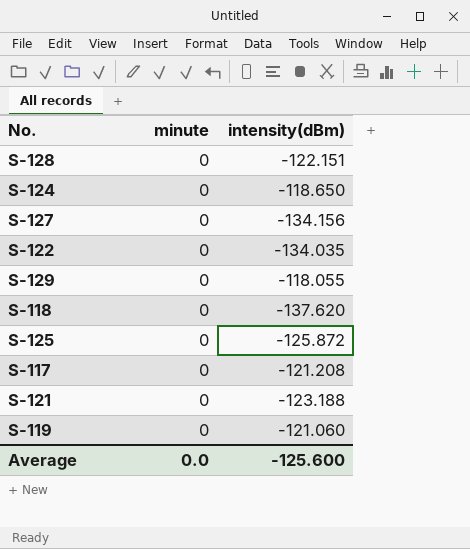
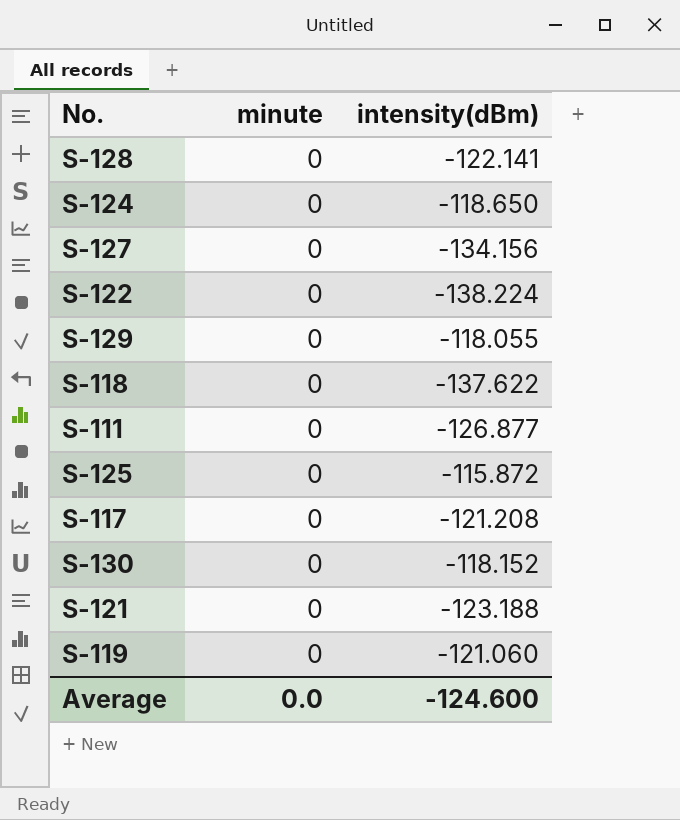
S-128 | intensity(dBm): -122.151 -> -122.141
S-122 | intensity(dBm): -134.035 -> -138.224
S-118 | intensity(dBm): -137.620 -> -137.622
row S-111: none -> 0 | -126.877
S-125 | intensity(dBm): -125.872 -> -115.872
row S-130: none -> 0 | -118.152
Average | intensity(dBm): -125.600 -> -124.600

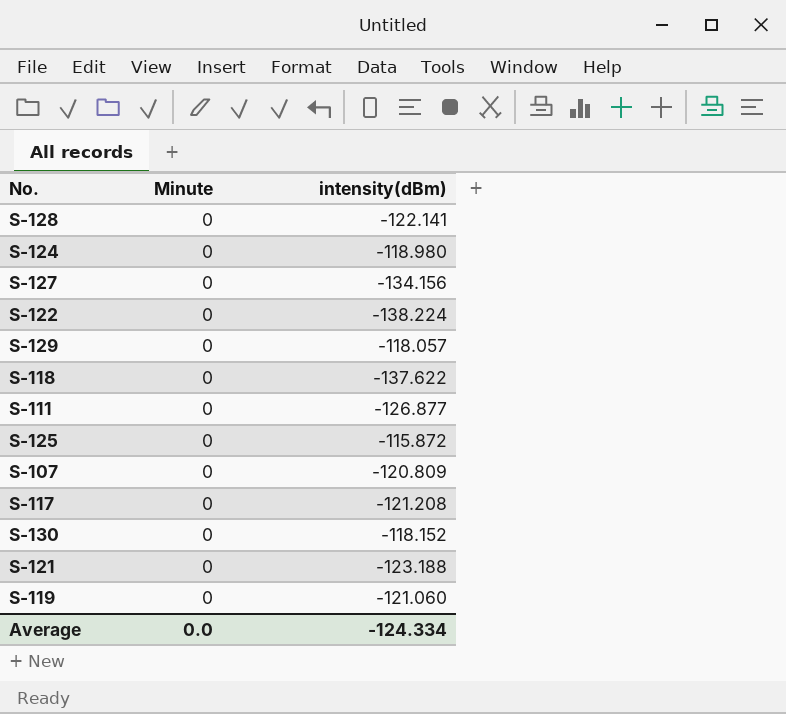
column name: minute -> Minute
S-124 | intensity(dBm): -118.650 -> -118.980
S-129 | intensity(dBm): -118.055 -> -118.057
row S-107: none -> 0 | -120.809
Average | intensity(dBm): -124.600 -> -124.334

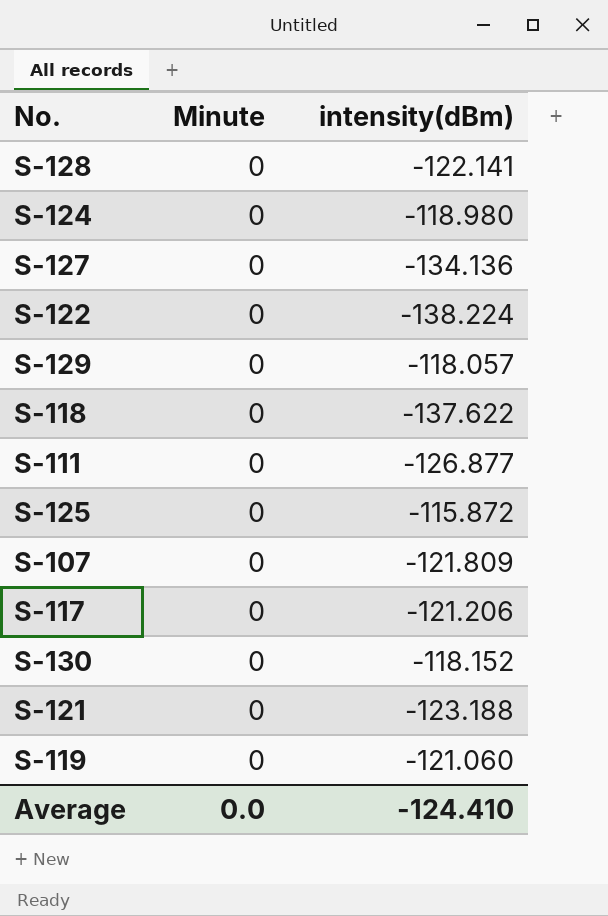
S-127 | intensity(dBm): -134.156 -> -134.136
S-107 | intensity(dBm): -120.809 -> -121.809
S-117 | intensity(dBm): -121.208 -> -121.206
Average | intensity(dBm): -124.334 -> -124.410

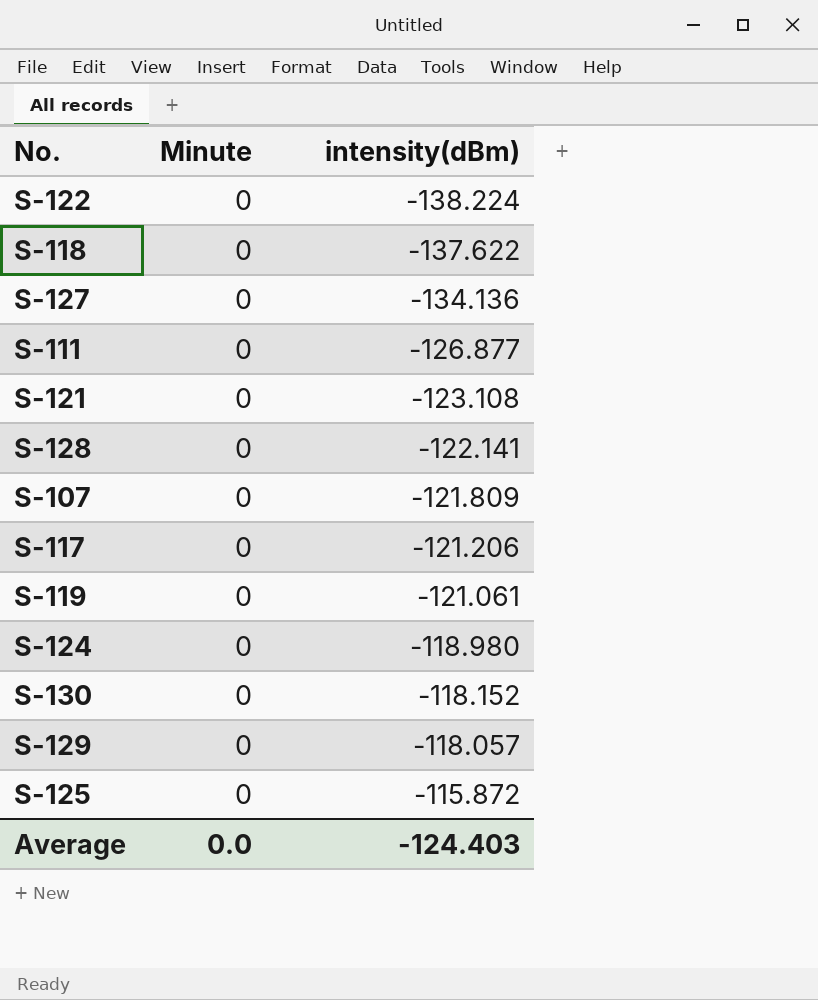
row order: none -> intensity(dBm) ascending
S-121 | intensity(dBm): -123.188 -> -123.108
S-119 | intensity(dBm): -121.060 -> -121.061
Average | intensity(dBm): -124.410 -> -124.403

